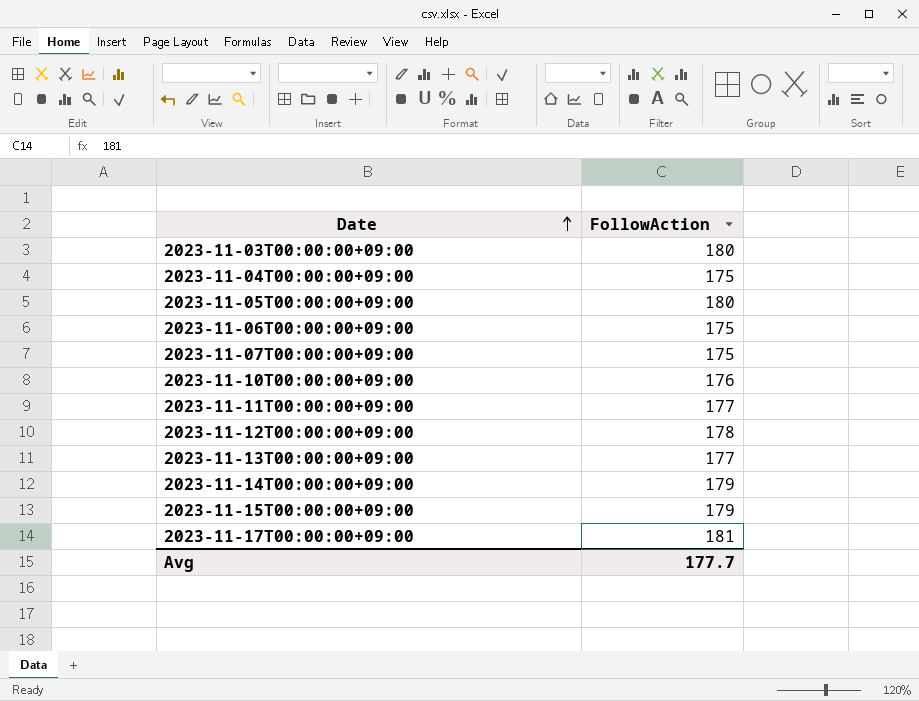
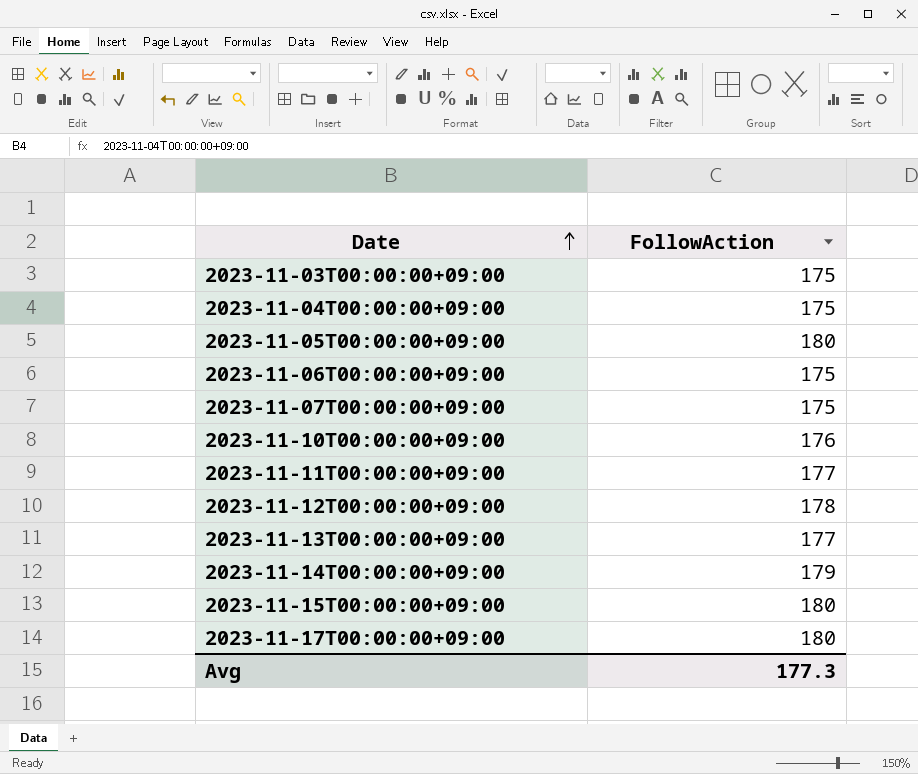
2023-11-03T00:00:00+09:00 | FollowAction: 180 -> 175
2023-11-15T00:00:00+09:00 | FollowAction: 179 -> 180
2023-11-17T00:00:00+09:00 | FollowAction: 181 -> 180
Avg | FollowAction: 177.7 -> 177.3

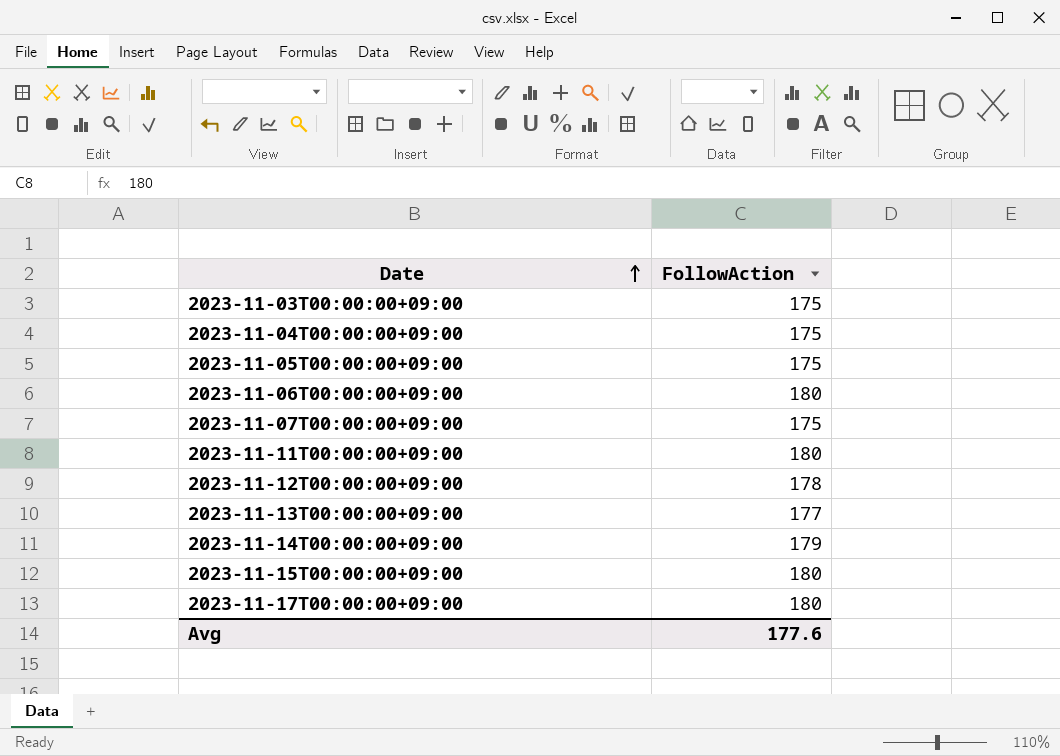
row 2023-11-10T00:00:00+09:00: 176 -> none
2023-11-05T00:00:00+09:00 | FollowAction: 180 -> 175
2023-11-06T00:00:00+09:00 | FollowAction: 175 -> 180
2023-11-11T00:00:00+09:00 | FollowAction: 177 -> 180
Avg | FollowAction: 177.3 -> 177.6

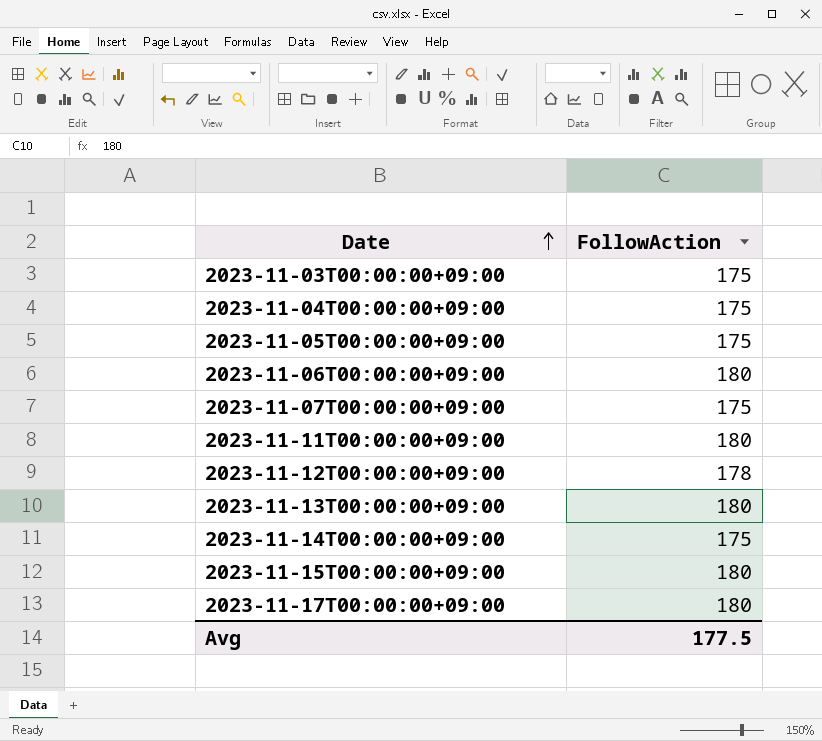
2023-11-13T00:00:00+09:00 | FollowAction: 177 -> 180
2023-11-14T00:00:00+09:00 | FollowAction: 179 -> 175
Avg | FollowAction: 177.6 -> 177.5

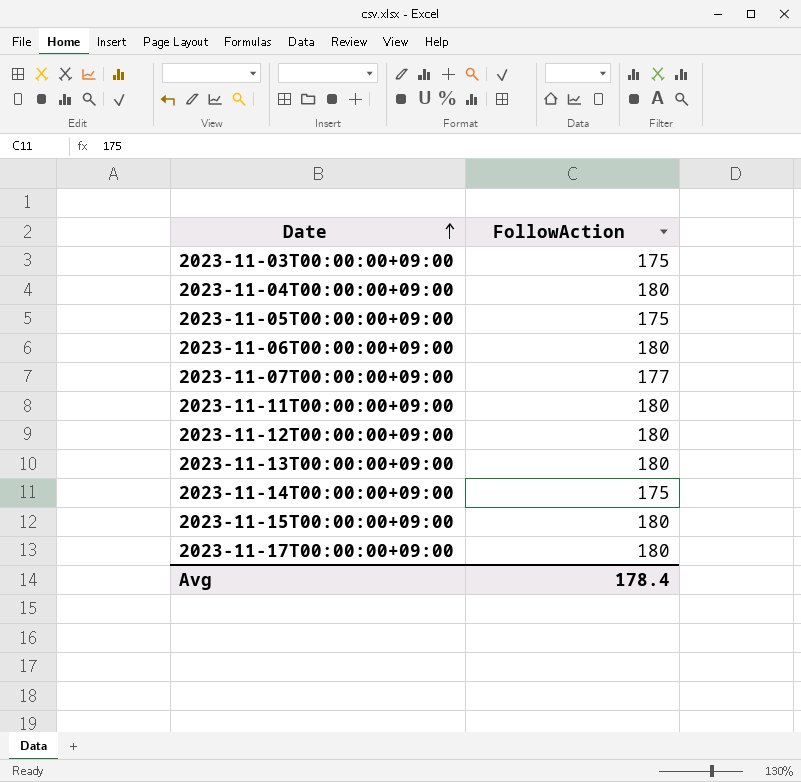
2023-11-04T00:00:00+09:00 | FollowAction: 175 -> 180
2023-11-07T00:00:00+09:00 | FollowAction: 175 -> 177
2023-11-12T00:00:00+09:00 | FollowAction: 178 -> 180
Avg | FollowAction: 177.5 -> 178.4

